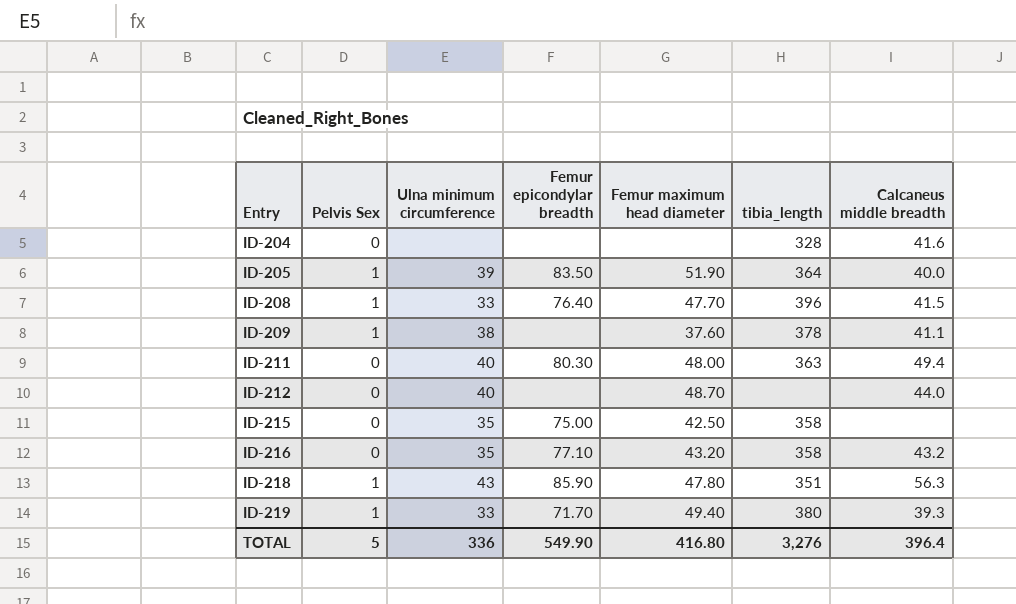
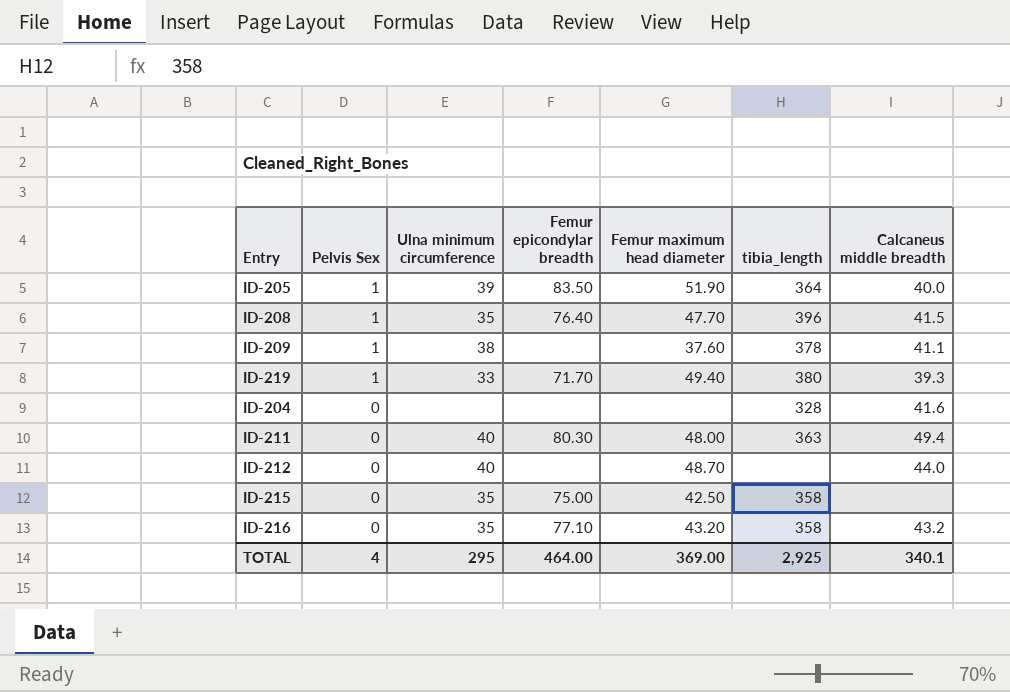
row order: Entry ascending -> Pelvis Sex descending
row ID-218: 1 | 43 | 85.90 | 47.80 | 351 | 56.3 -> none
ID-208 | Ulna minimum circumference: 33 -> 35
TOTAL | Pelvis Sex: 5 -> 4
TOTAL | Ulna minimum circumference: 336 -> 295
TOTAL | Femur epicondylar breadth: 549.90 -> 464.00
TOTAL | Femur maximum head diameter: 416.80 -> 369.00
TOTAL | tibia_length: 3,276 -> 2,925
TOTAL | Calcaneus middle breadth: 396.4 -> 340.1

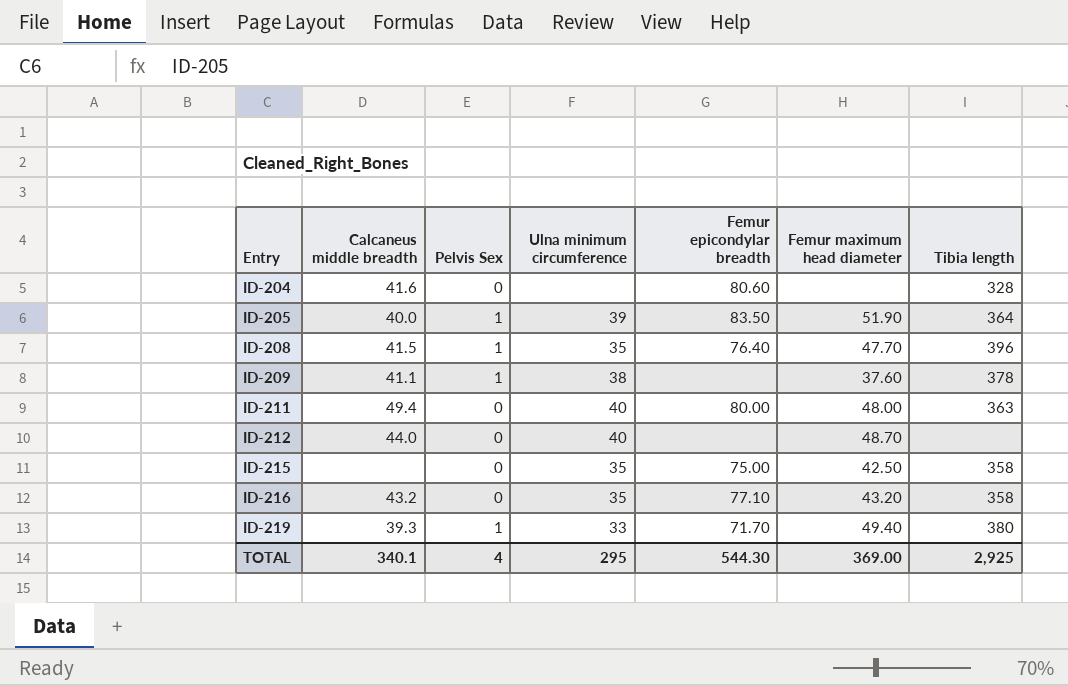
row order: Pelvis Sex descending -> Entry ascending
column Calcaneus middle breadth | position: 7 -> 2
column name: tibia_length -> Tibia length
ID-204 | Femur epicondylar breadth: none -> 80.60
ID-211 | Femur epicondylar breadth: 80.30 -> 80.00
TOTAL | Femur epicondylar breadth: 464.00 -> 544.30

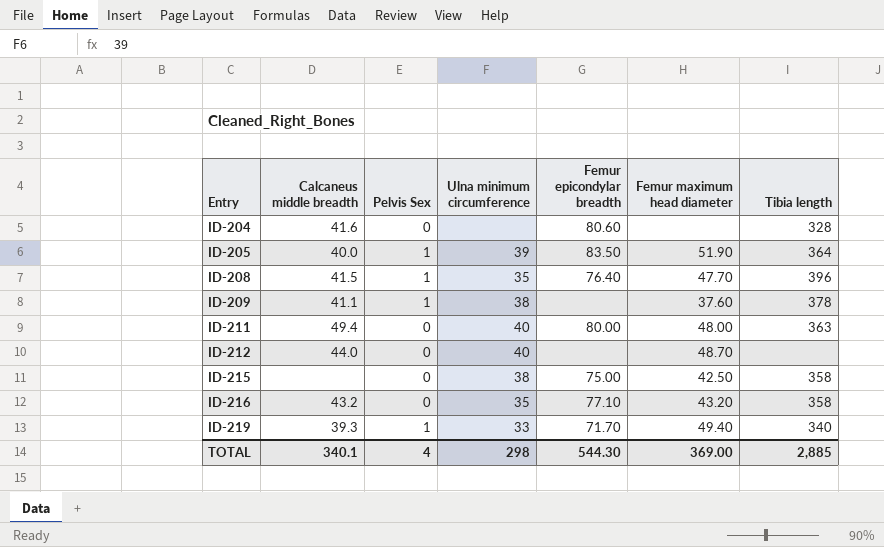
ID-215 | Ulna minimum circumference: 35 -> 38
ID-219 | Tibia length: 380 -> 340
TOTAL | Ulna minimum circumference: 295 -> 298
TOTAL | Tibia length: 2,925 -> 2,885

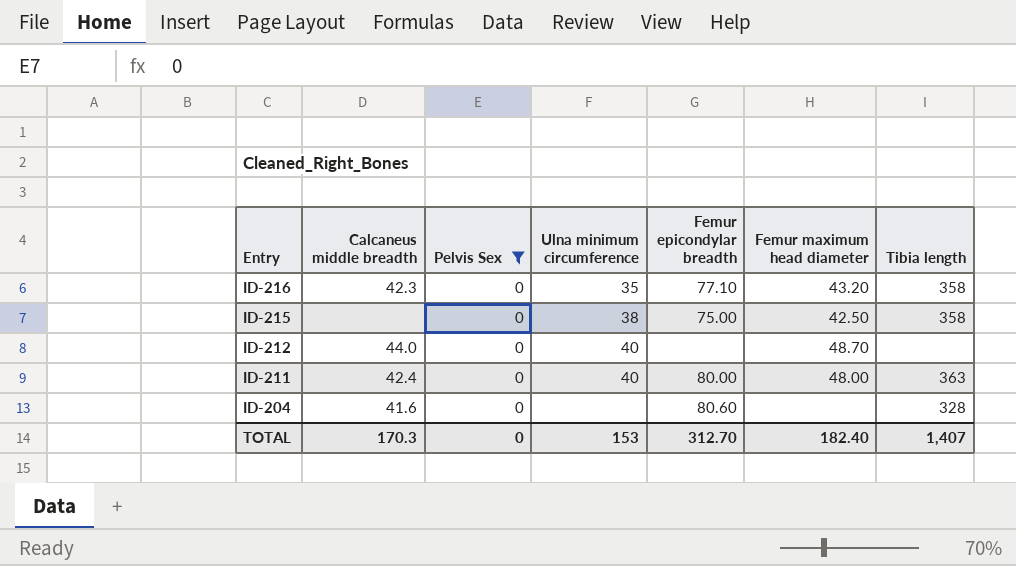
filter: none -> Pelvis Sex = 0
row order: Entry ascending -> Entry descending
ID-216 | Calcaneus middle breadth: 43.2 -> 42.3
ID-211 | Calcaneus middle breadth: 49.4 -> 42.4
TOTAL | Calcaneus middle breadth: 340.1 -> 170.3
TOTAL | Pelvis Sex: 4 -> 0
TOTAL | Ulna minimum circumference: 298 -> 153
TOTAL | Femur epicondylar breadth: 544.30 -> 312.70
TOTAL | Femur maximum head diameter: 369.00 -> 182.40
TOTAL | Tibia length: 2,885 -> 1,407

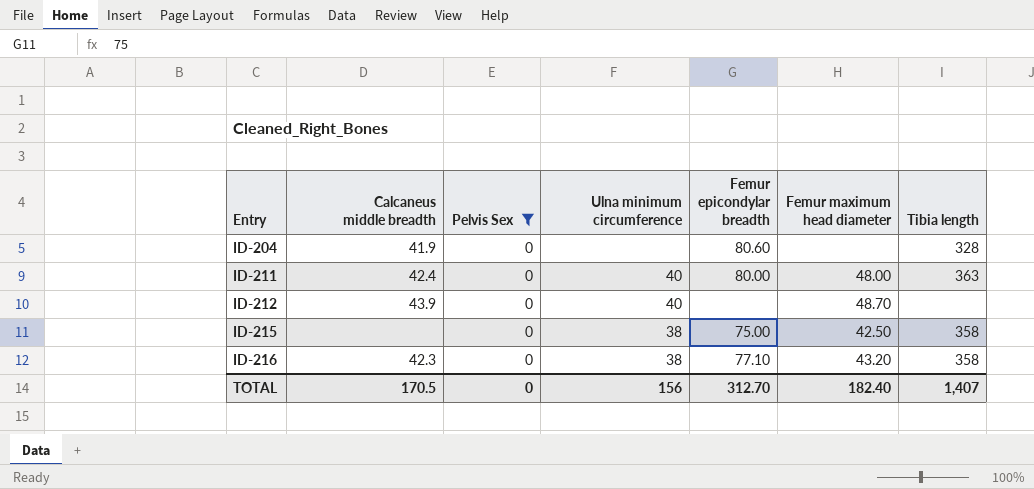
row order: Entry descending -> Entry ascending
ID-204 | Calcaneus middle breadth: 41.6 -> 41.9
ID-212 | Calcaneus middle breadth: 44.0 -> 43.9
ID-216 | Ulna minimum circumference: 35 -> 38
TOTAL | Calcaneus middle breadth: 170.3 -> 170.5
TOTAL | Ulna minimum circumference: 153 -> 156

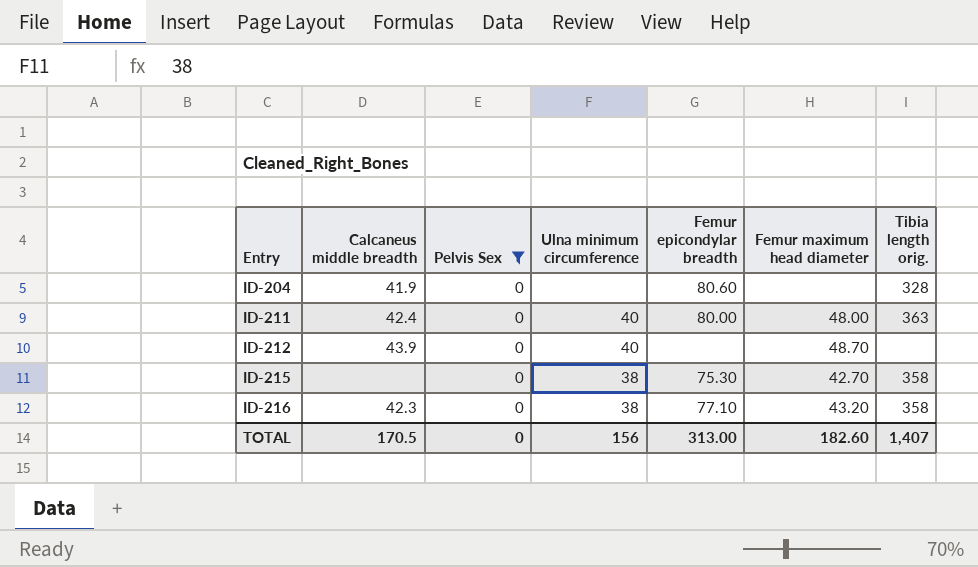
column name: Tibia length -> Tibia length orig.
ID-215 | Femur epicondylar breadth: 75.00 -> 75.30
ID-215 | Femur maximum head diameter: 42.50 -> 42.70
TOTAL | Femur epicondylar breadth: 312.70 -> 313.00
TOTAL | Femur maximum head diameter: 182.40 -> 182.60

